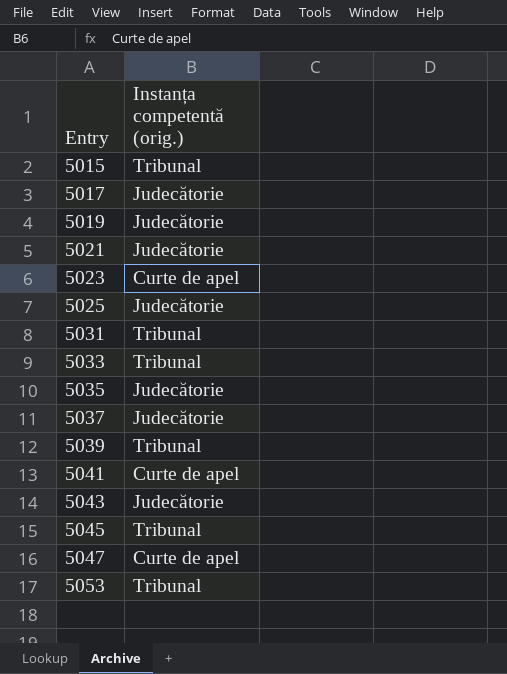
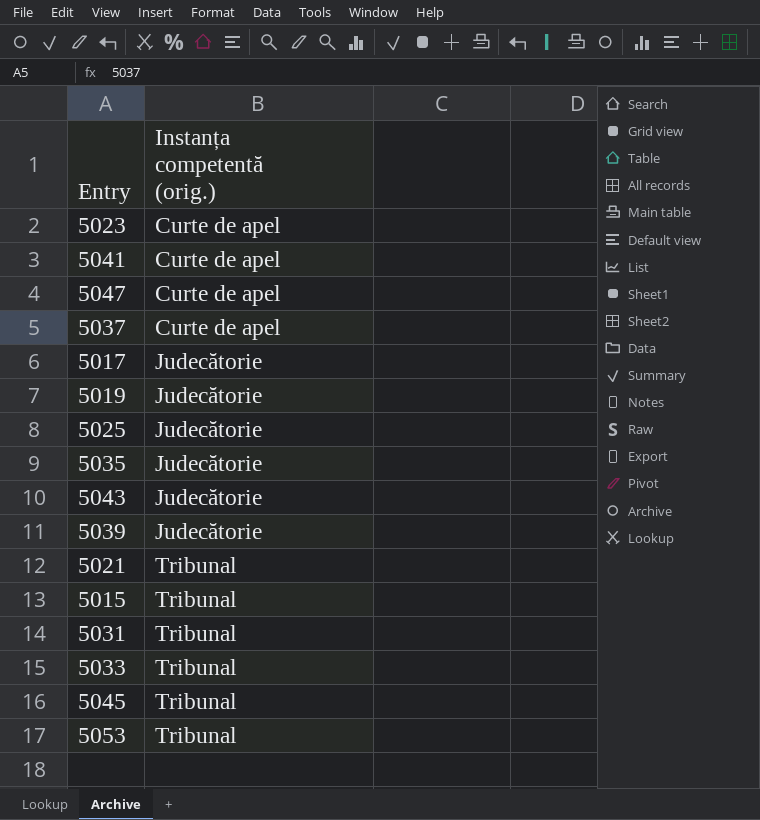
row order: Entry ascending -> Instanța competentă (orig.) ascending
5037 | Instanța competentă (orig.): Judecătorie -> Curte de apel
5039 | Instanța competentă (orig.): Tribunal -> Judecătorie
5021 | Instanța competentă (orig.): Judecătorie -> Tribunal

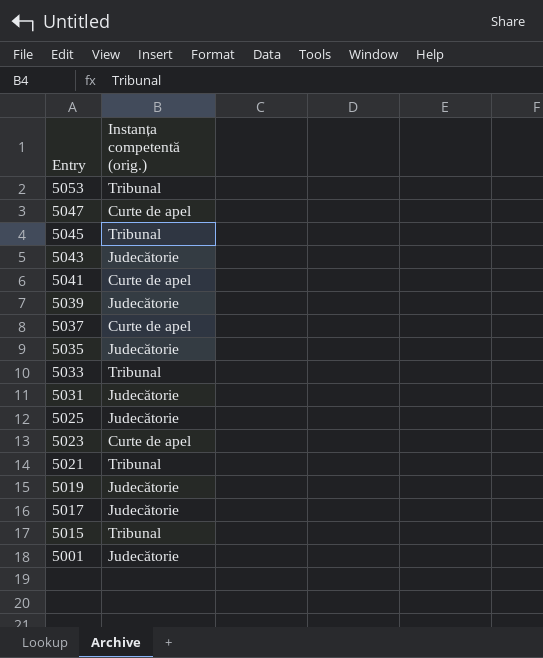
row order: Instanța competentă (orig.) ascending -> Entry descending
5031 | Instanța competentă (orig.): Tribunal -> Judecătorie
row 5001: none -> Judecătorie

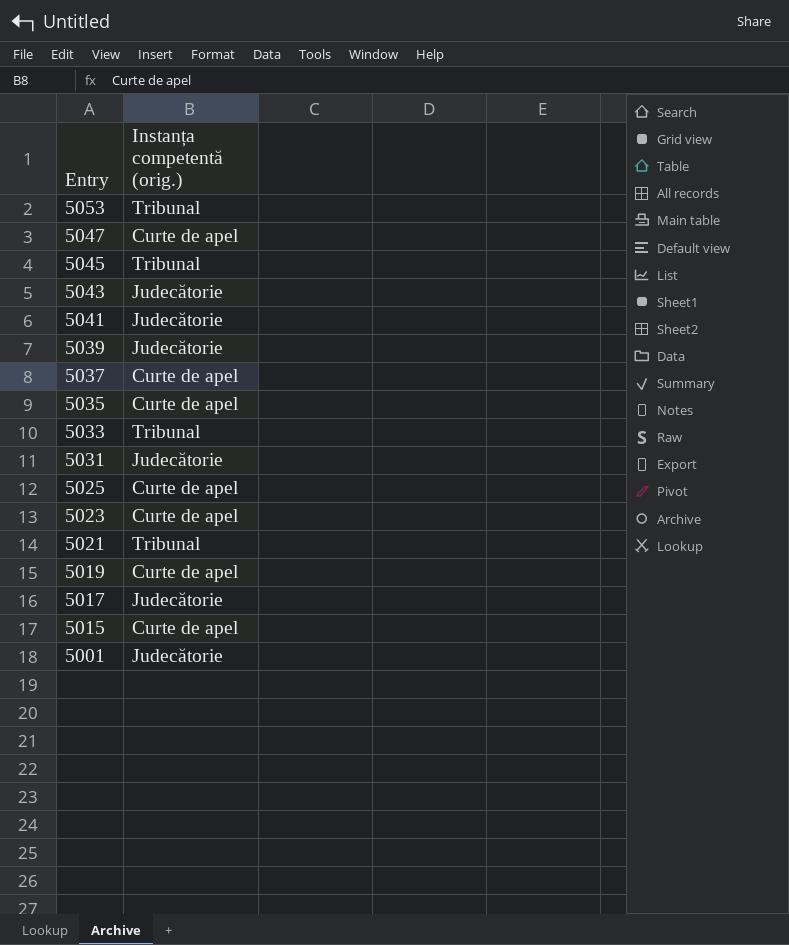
5041 | Instanța competentă (orig.): Curte de apel -> Judecătorie
5035 | Instanța competentă (orig.): Judecătorie -> Curte de apel
5025 | Instanța competentă (orig.): Judecătorie -> Curte de apel
5019 | Instanța competentă (orig.): Judecătorie -> Curte de apel
5015 | Instanța competentă (orig.): Tribunal -> Curte de apel

